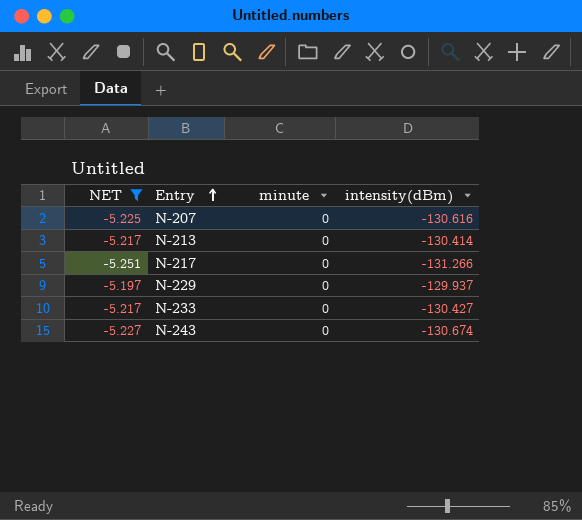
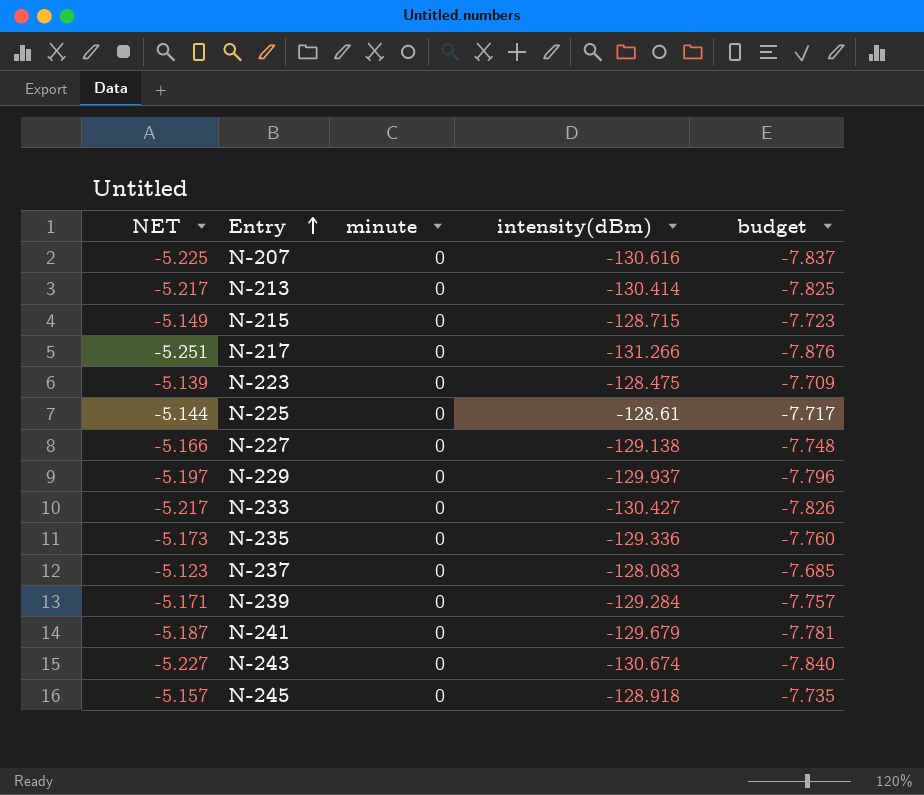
filter: NET <= -5.197 -> none
column budget | formula: none -> [intensity(dBm)] * 0.06

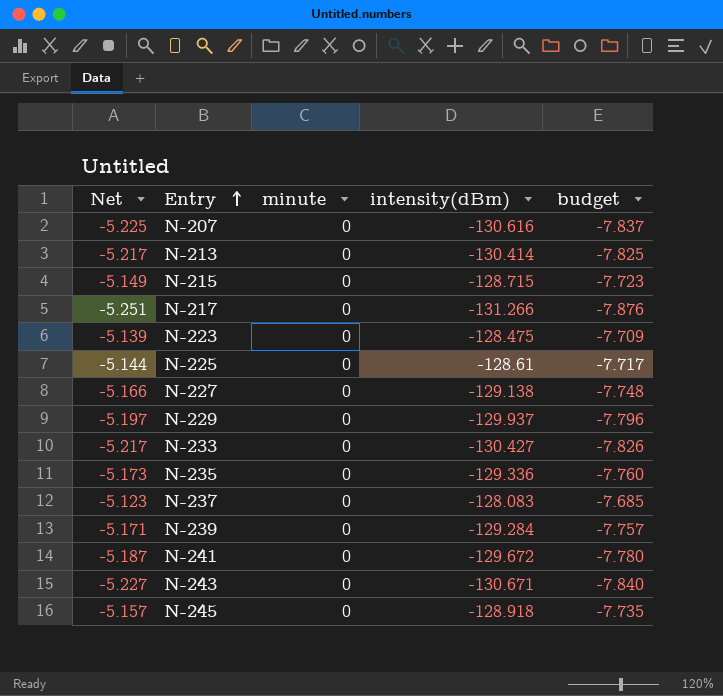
column name: NET -> Net
N-241 | intensity(dBm): -129.679 -> -129.672
N-241 | budget: -7.781 -> -7.780
N-243 | intensity(dBm): -130.674 -> -130.671

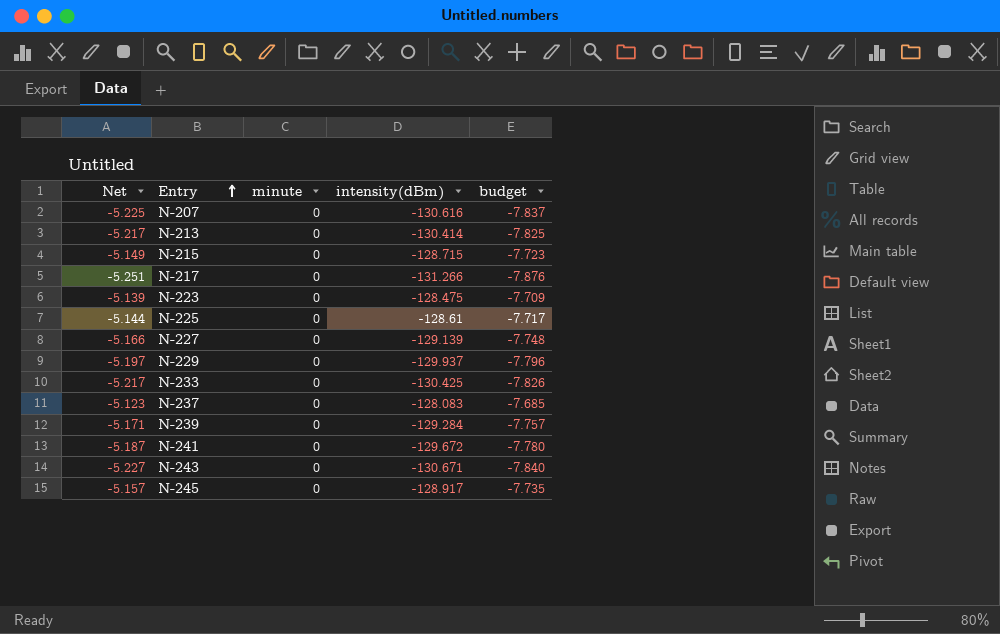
row N-235: -5.173 | 0 | -129.336 | -7.760 -> none
N-227 | intensity(dBm): -129.138 -> -129.139
N-233 | intensity(dBm): -130.427 -> -130.425
N-245 | intensity(dBm): -128.918 -> -128.917

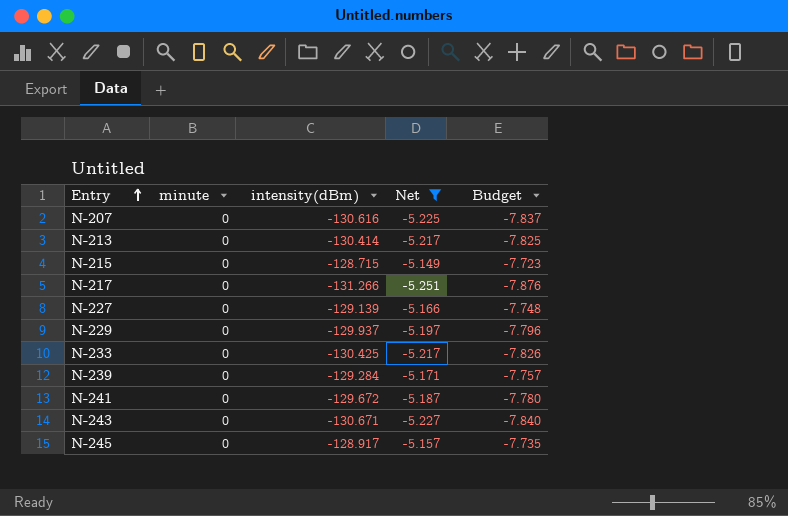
filter: none -> Net <= -5.149
column Net | position: 1 -> 4
column name: budget -> Budget

